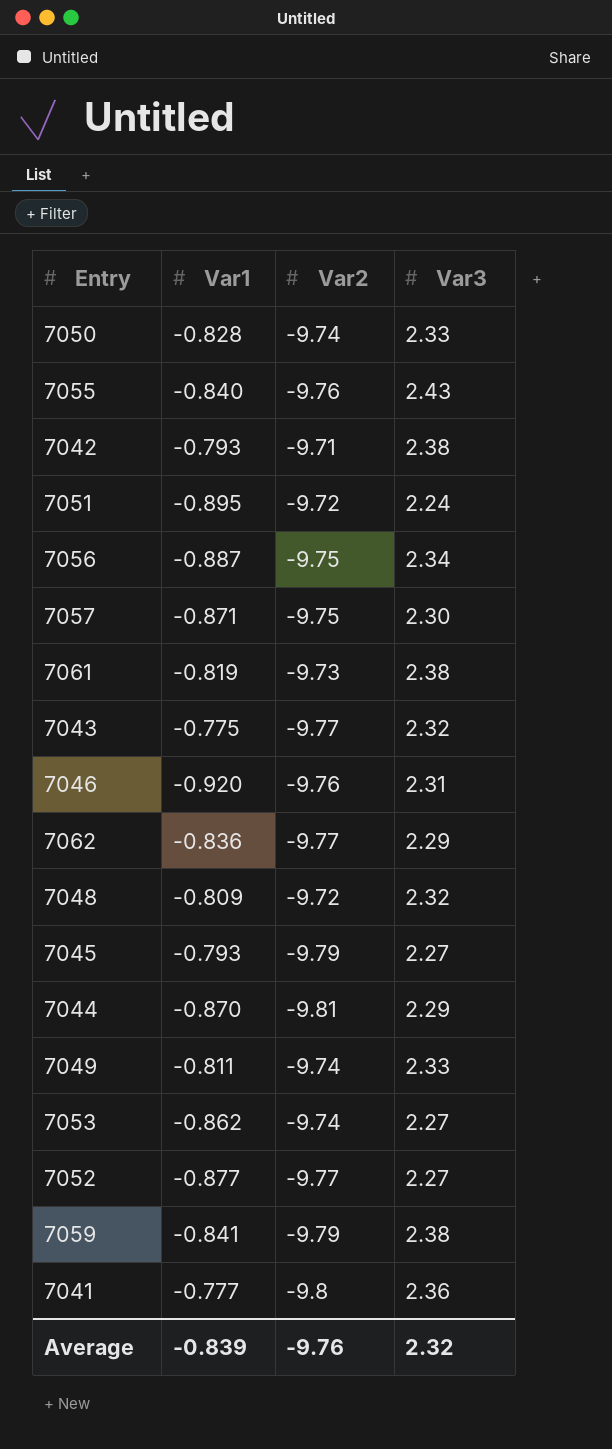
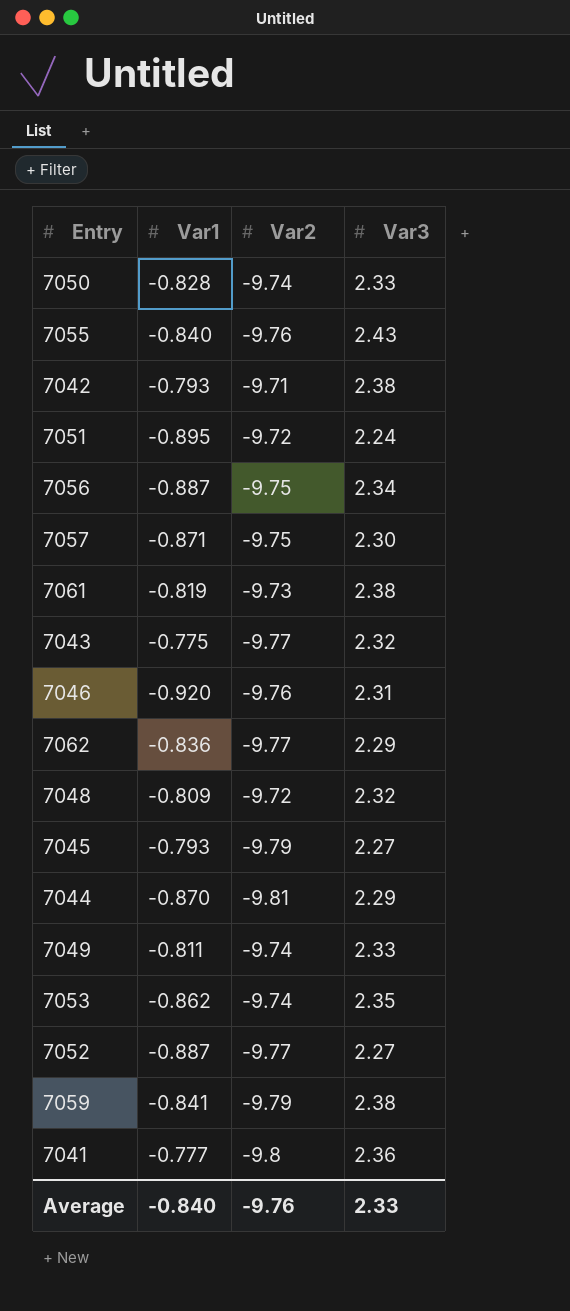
7053 | Var3: 2.27 -> 2.35
7052 | Var1: -0.877 -> -0.887
Average | Var1: -0.839 -> -0.840
Average | Var3: 2.32 -> 2.33

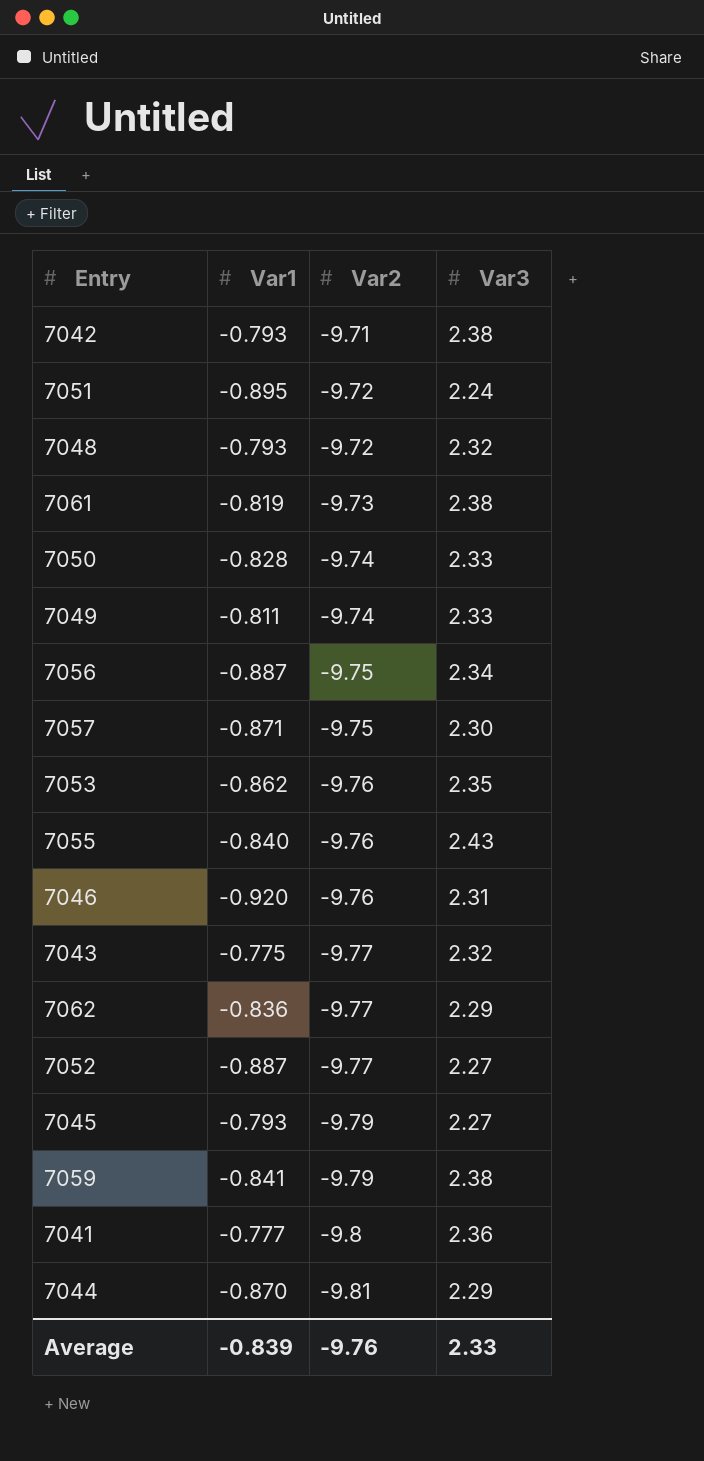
row order: none -> Var2 descending
7048 | Var1: -0.809 -> -0.793
7053 | Var2: -9.74 -> -9.76
Average | Var1: -0.840 -> -0.839

